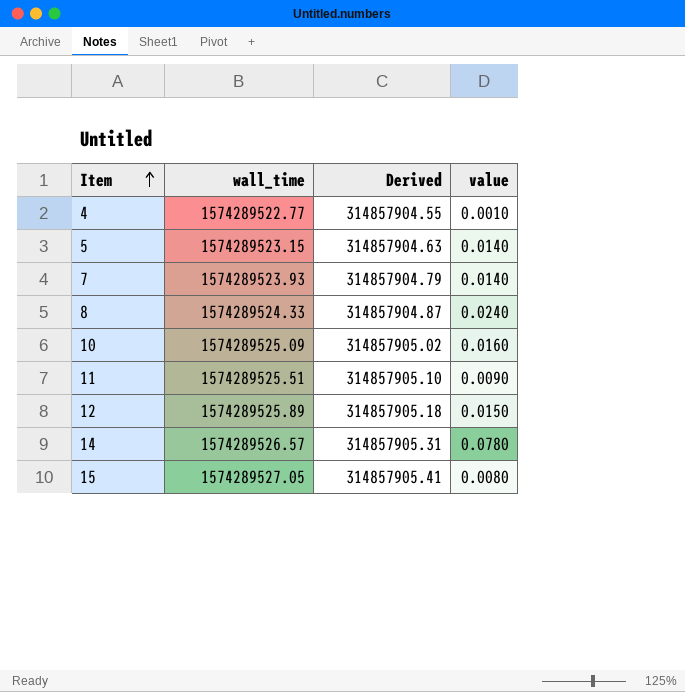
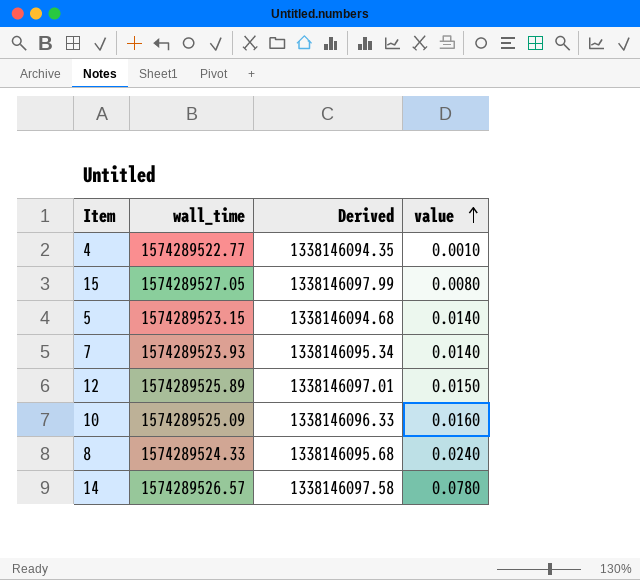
row order: Item ascending -> value ascending
column Derived | formula: [wall_time] * 0.2 -> [wall_time] * 0.85
row 11: 1574289525.51 | 314857905.10 | 0.0090 -> none

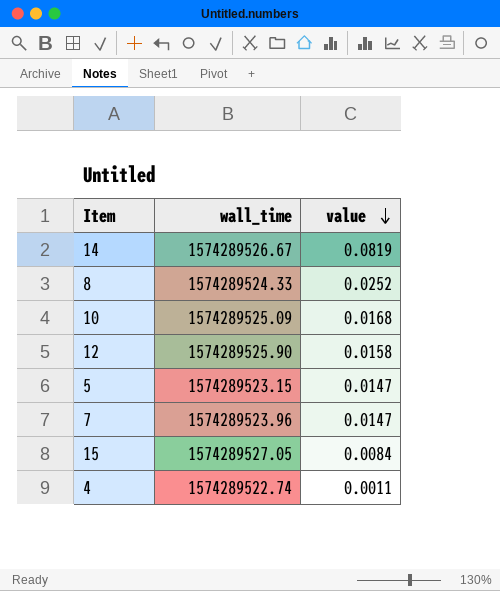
row order: value ascending -> value descending
column Derived | formula: [wall_time] * 0.85 -> none
14 | wall_time: 1574289526.57 -> 1574289526.67
14 | value: 0.0780 -> 0.0819
8 | value: 0.0240 -> 0.0252
10 | value: 0.0160 -> 0.0168
12 | wall_time: 1574289525.89 -> 1574289525.90
12 | value: 0.0150 -> 0.0158
5 | value: 0.0140 -> 0.0147
7 | wall_time: 1574289523.93 -> 1574289523.96
7 | value: 0.0140 -> 0.0147
15 | value: 0.0080 -> 0.0084
4 | wall_time: 1574289522.77 -> 1574289522.74
4 | value: 0.0010 -> 0.0011

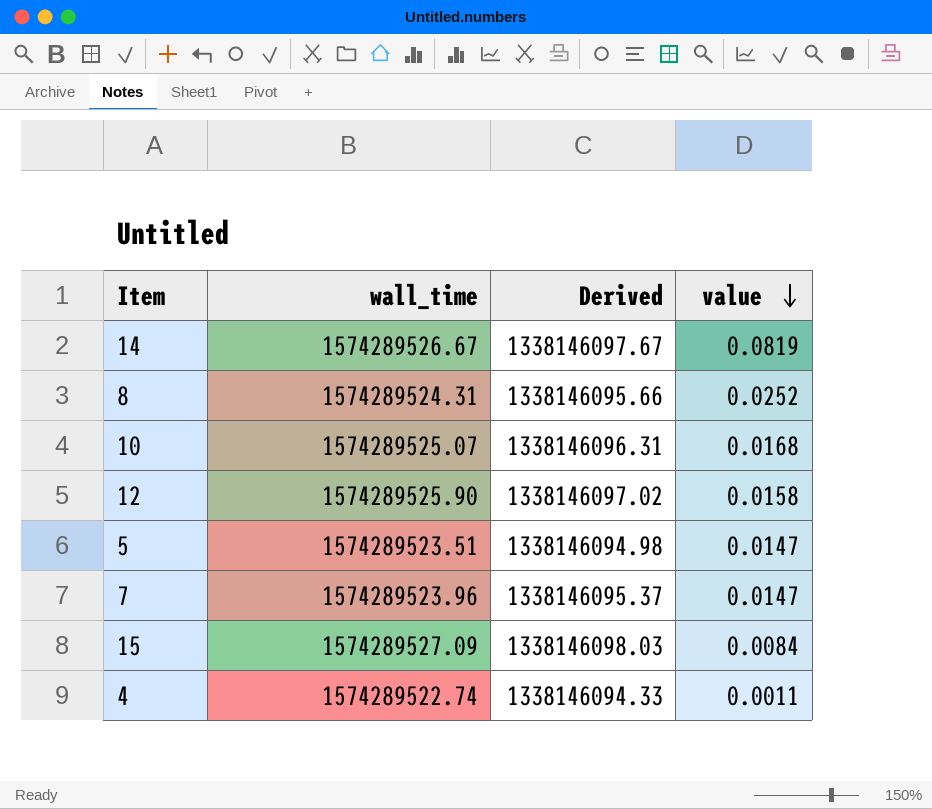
column Derived | formula: none -> [wall_time] * 0.85
8 | wall_time: 1574289524.33 -> 1574289524.31
10 | wall_time: 1574289525.09 -> 1574289525.07
5 | wall_time: 1574289523.15 -> 1574289523.51
15 | wall_time: 1574289527.05 -> 1574289527.09

